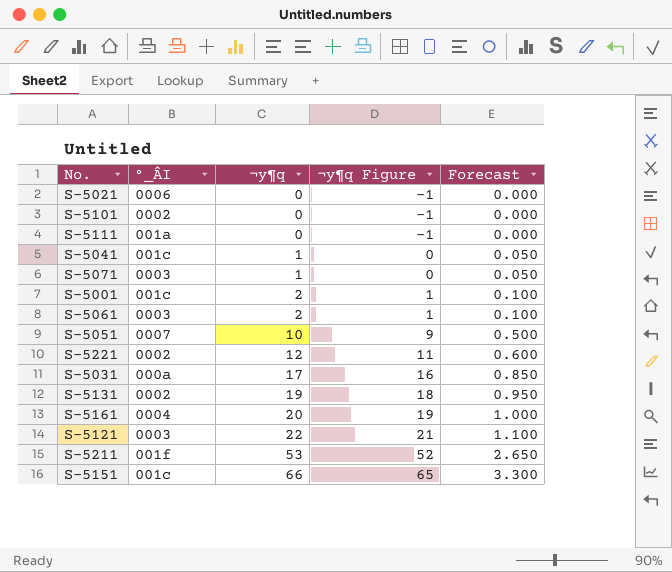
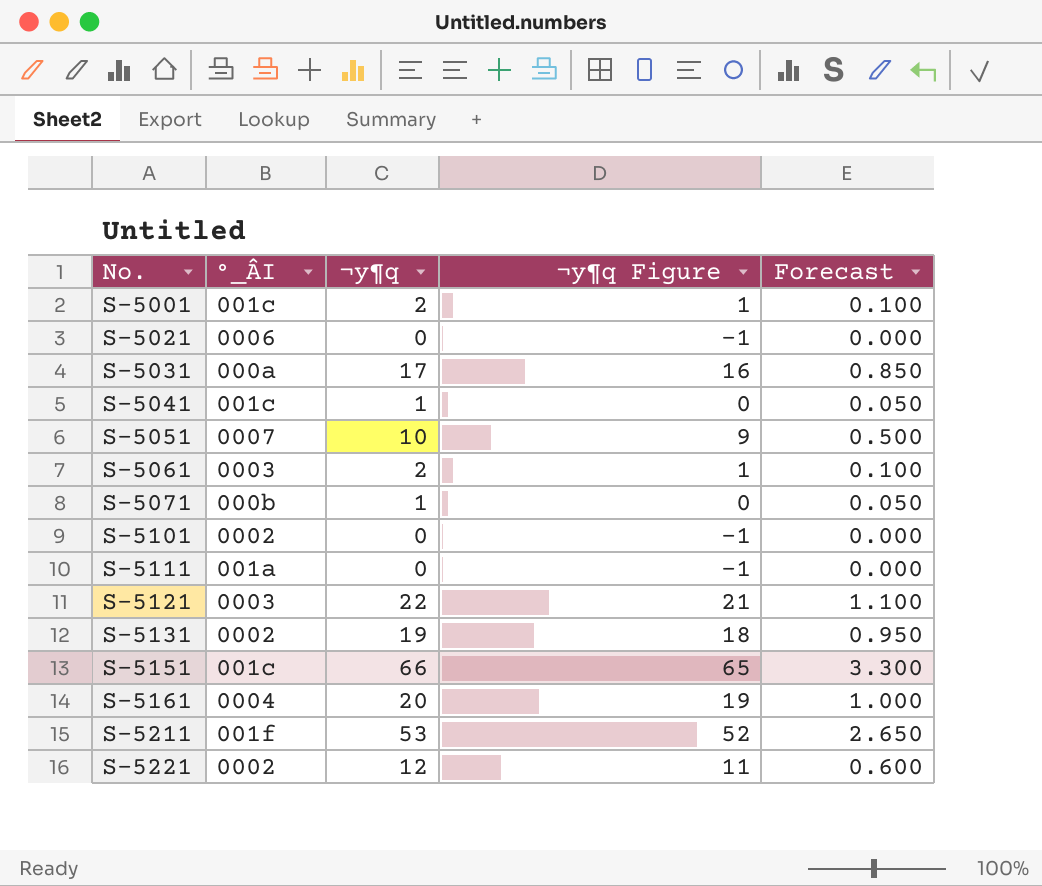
row order: ¬y¶q ascending -> No. ascending
S-5071 | °_ÂI: 0003 -> 000b

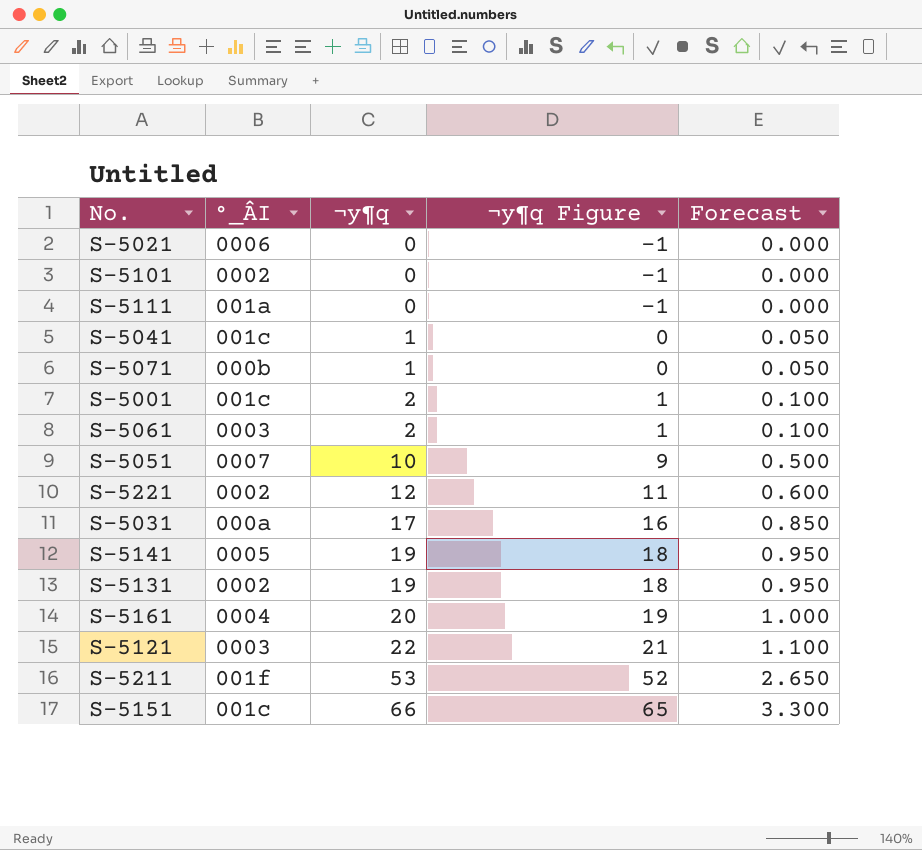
row order: No. ascending -> ¬y¶q ascending
row S-5141: none -> 0005 | 19 | 18 | 0.950

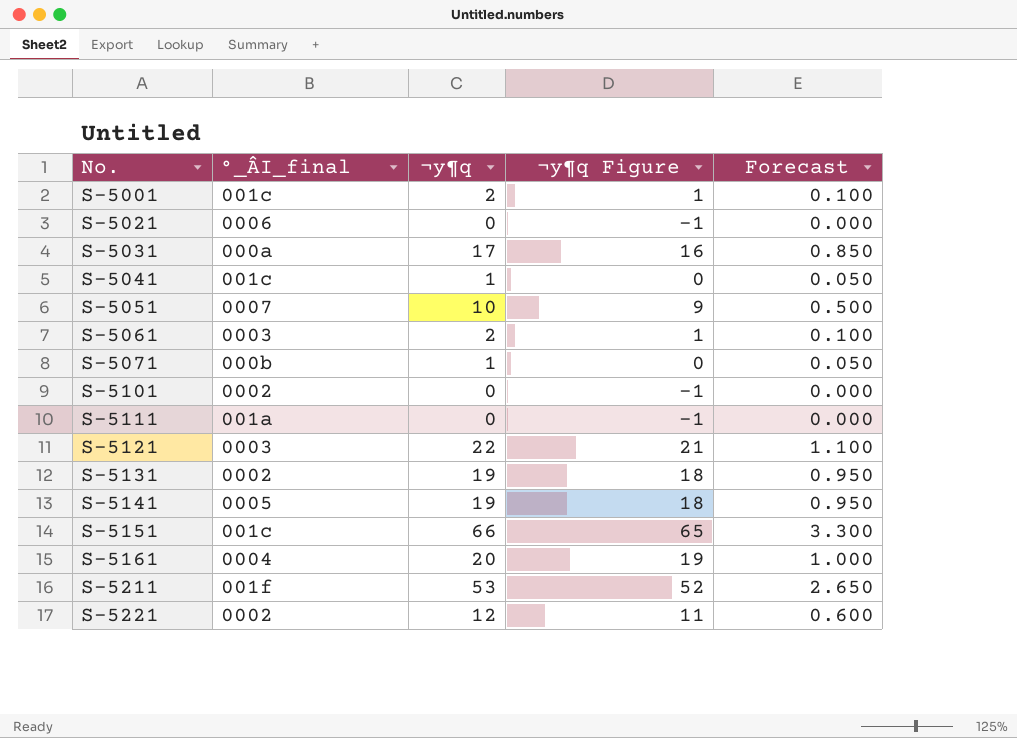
row order: ¬y¶q ascending -> No. ascending
column name: °_ÂI -> °_ÂI_final

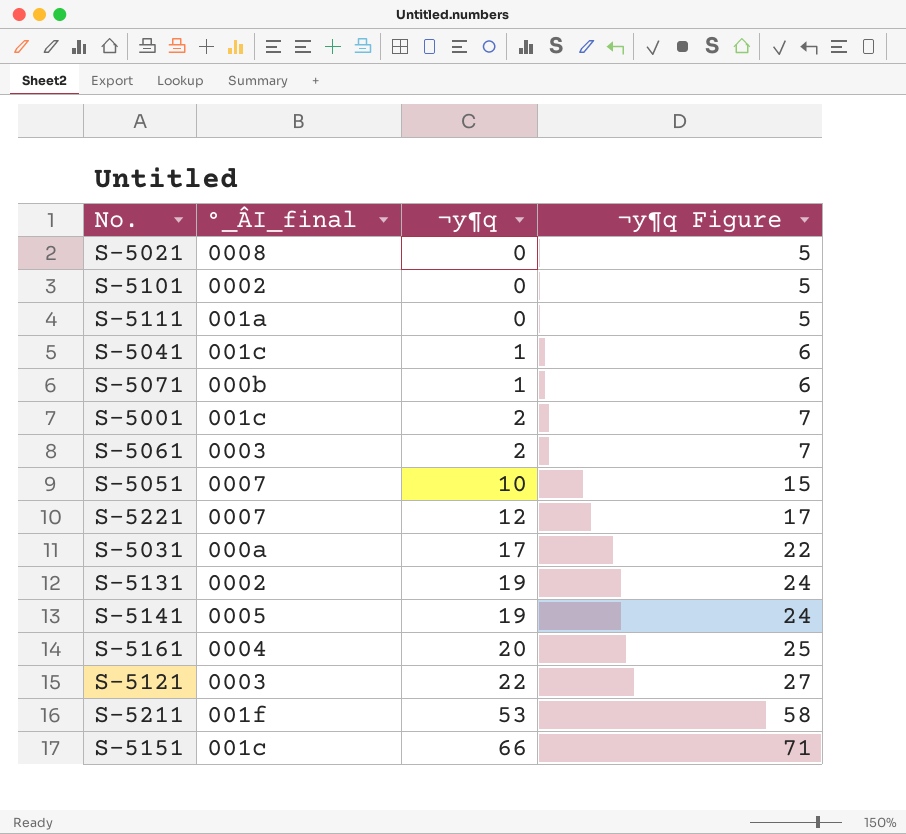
row order: No. ascending -> ¬y¶q ascending
column Forecast | formula: [¬y¶q] * 0.05 -> none
column ¬y¶q Figure | formula: [¬y¶q] - 1 -> [¬y¶q] + 5
S-5021 | °_ÂI_final: 0006 -> 0008
S-5221 | °_ÂI_final: 0002 -> 0007

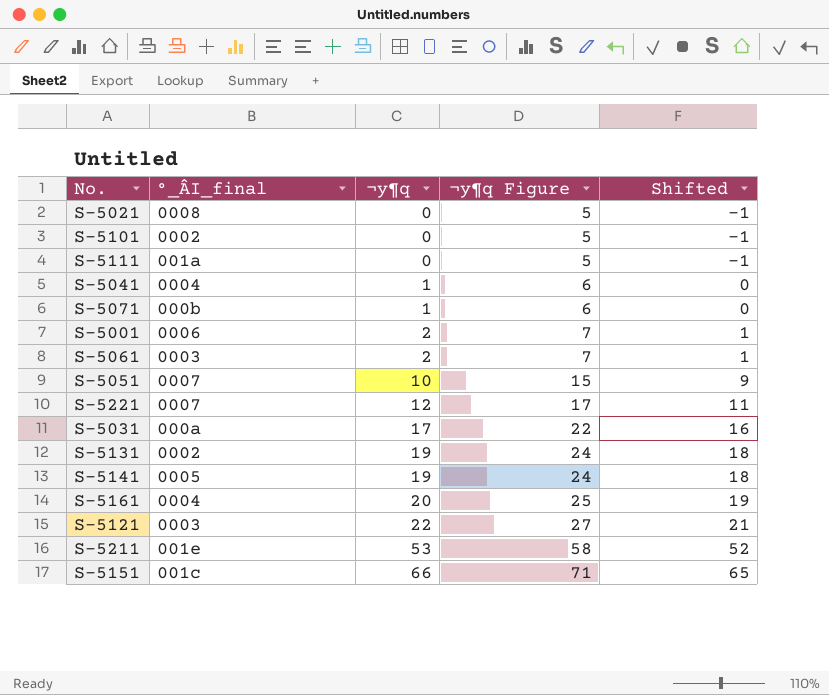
column Shifted | formula: none -> [¬y¶q] - 1
S-5041 | °_ÂI_final: 001c -> 0004
S-5001 | °_ÂI_final: 001c -> 0006
S-5211 | °_ÂI_final: 001f -> 001e

